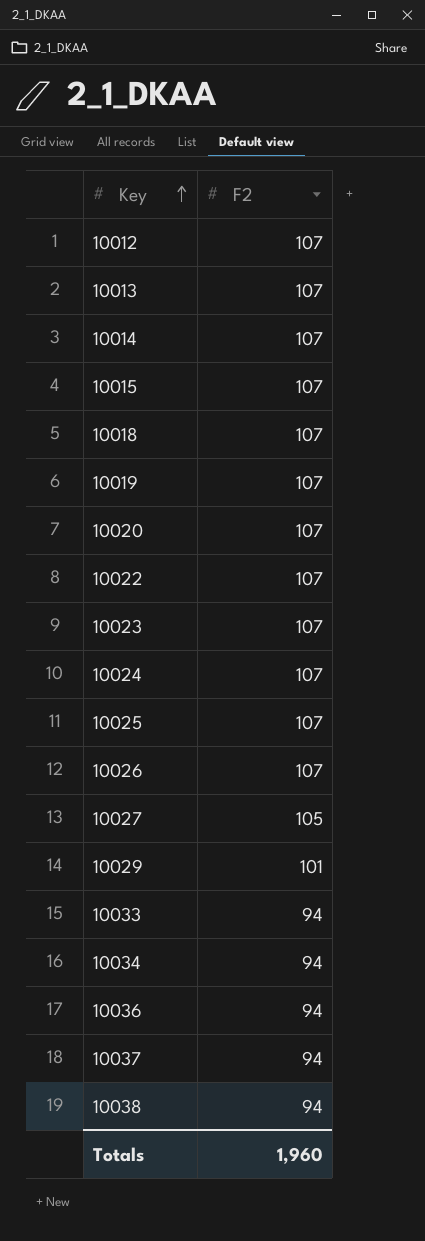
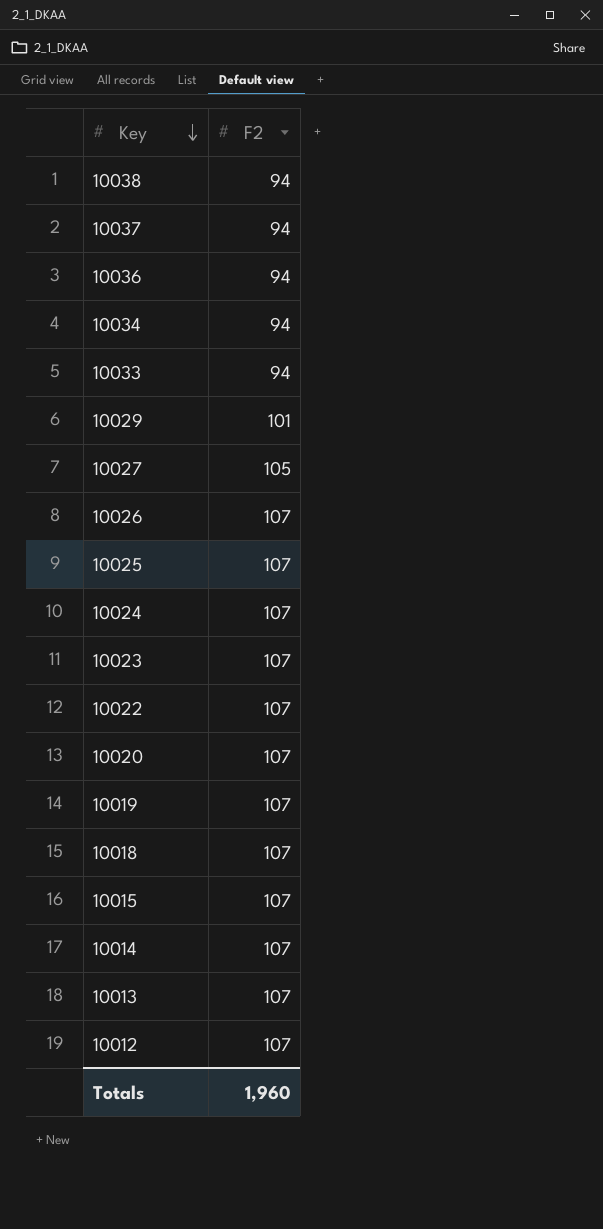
row order: Key ascending -> Key descending

